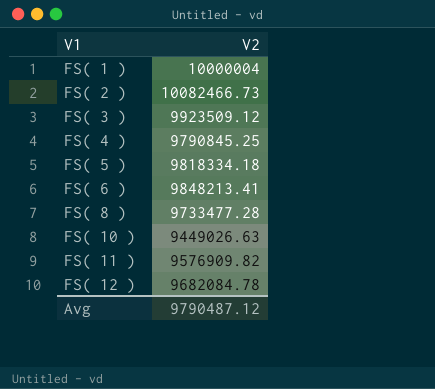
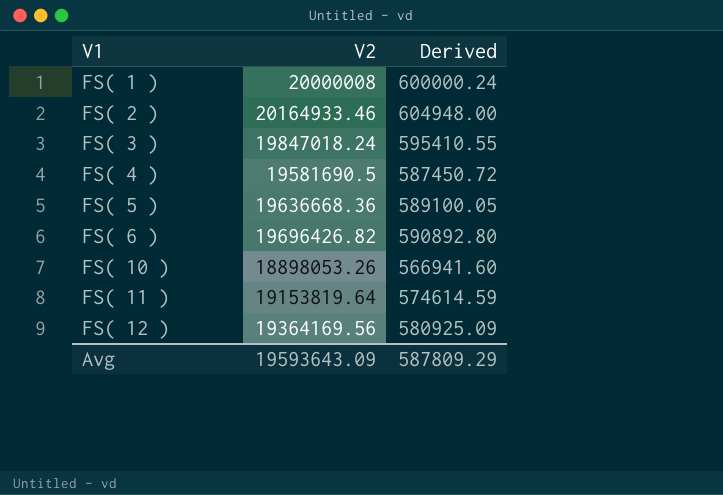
column Derived | formula: none -> [V2] * 0.03
row FS( 8 ): 9733477.28 -> none
FS( 1 ) | V2: 10000004 -> 20000008
FS( 2 ) | V2: 10082466.73 -> 20164933.46
FS( 3 ) | V2: 9923509.12 -> 19847018.24
FS( 4 ) | V2: 9790845.25 -> 19581690.5
FS( 5 ) | V2: 9818334.18 -> 19636668.36
FS( 6 ) | V2: 9848213.41 -> 19696426.82
FS( 10 ) | V2: 9449026.63 -> 18898053.26
FS( 11 ) | V2: 9576909.82 -> 19153819.64
FS( 12 ) | V2: 9682084.78 -> 19364169.56
Avg | V2: 9790487.12 -> 19593643.09

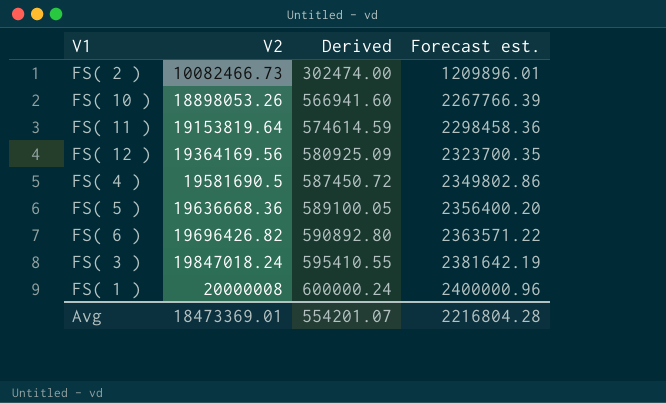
row order: V1 ascending -> V2 ascending
column Forecast est. | formula: none -> [V2] * 0.12
FS( 2 ) | V2: 20164933.46 -> 10082466.73
FS( 2 ) | Derived: 604948.00 -> 302474.00
Avg | V2: 19593643.09 -> 18473369.01
Avg | Derived: 587809.29 -> 554201.07

